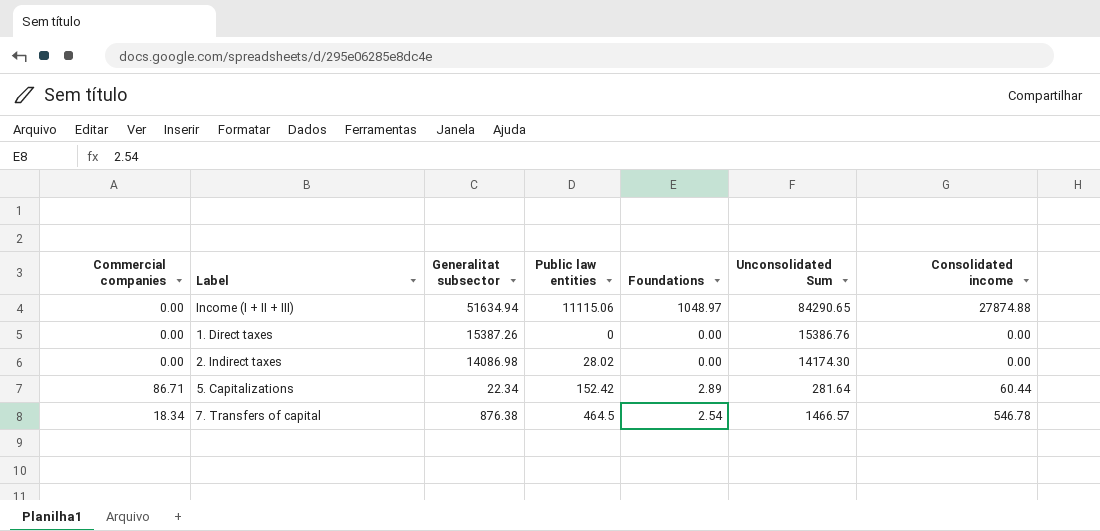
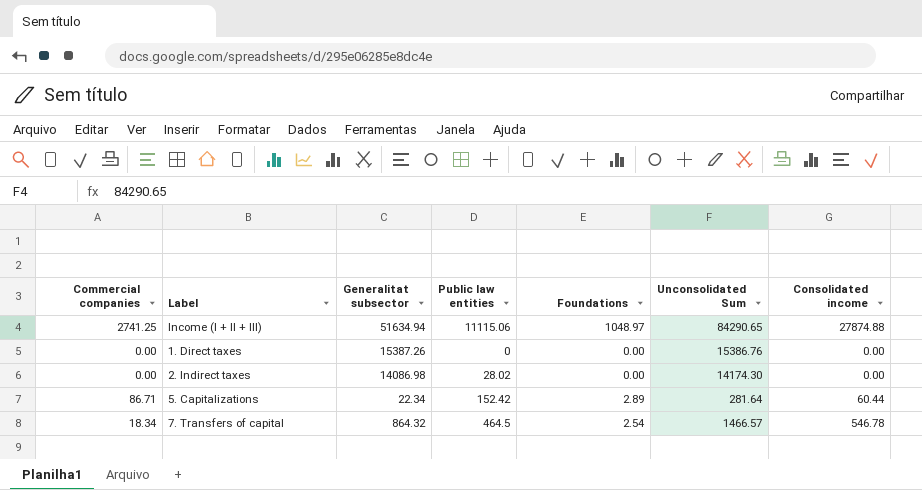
Income (I + II + III) | Commercial companies: 0.00 -> 2741.25
7. Transfers of capital | Generalitat subsector: 876.38 -> 864.32

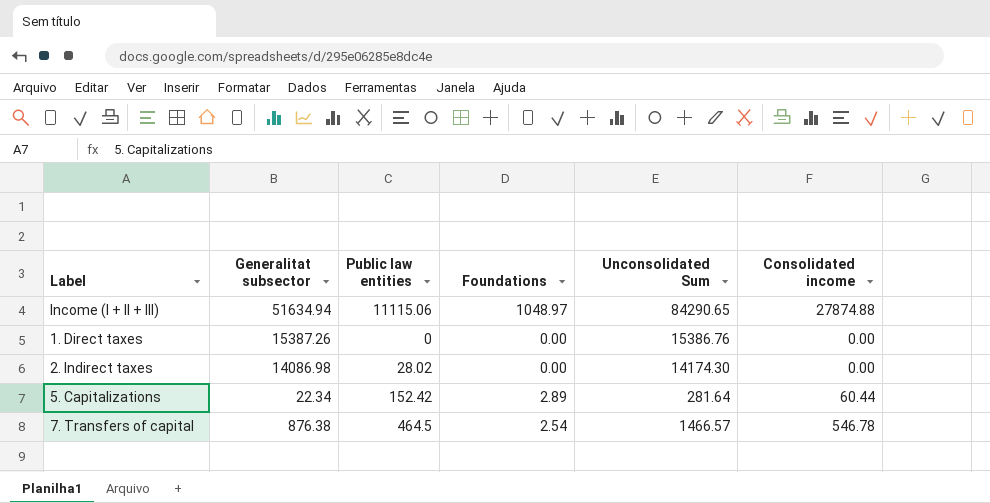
column Commercial companies | position: 1 -> none
7. Transfers of capital | Generalitat subsector: 864.32 -> 876.38

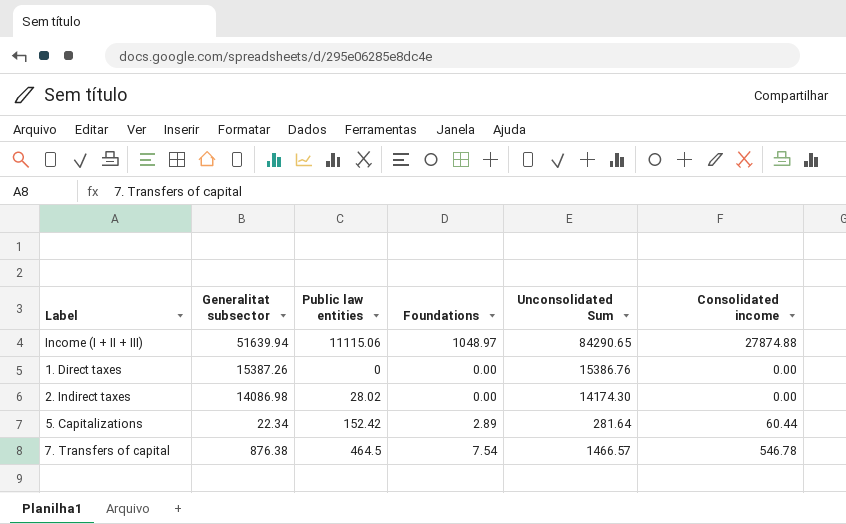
Income (I + II + III) | Generalitat subsector: 51634.94 -> 51639.94
7. Transfers of capital | Foundations: 2.54 -> 7.54

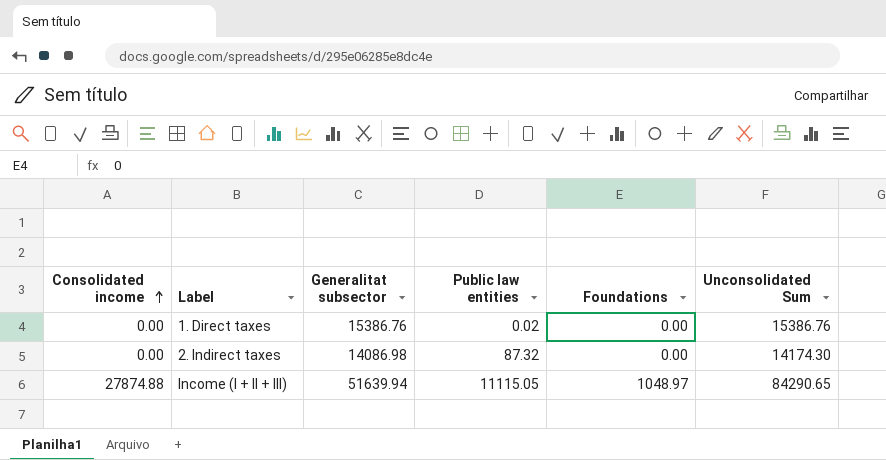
row order: none -> Consolidated income ascending
column Consolidated income | position: 6 -> 1
row 5. Capitalizations: 22.34 | 152.42 | 2.89 | 281.64 | 60.44 -> none
row 7. Transfers of capital: 876.38 | 464.5 | 7.54 | 1466.57 | 546.78 -> none
1. Direct taxes | Generalitat subsector: 15387.26 -> 15386.76
1. Direct taxes | Public law entities: 0 -> 0.02
2. Indirect taxes | Public law entities: 28.02 -> 87.32
Income (I + II + III) | Public law entities: 11115.06 -> 11115.05

